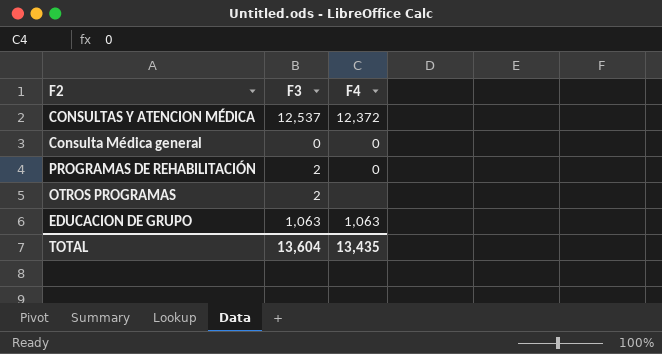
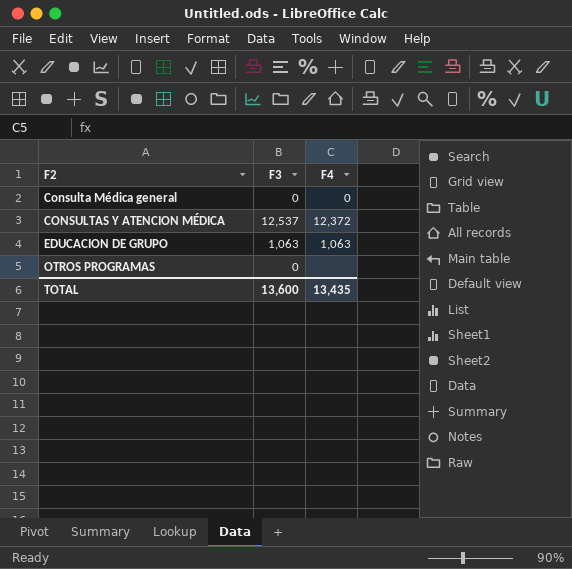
row order: none -> F2 ascending
row PROGRAMAS DE REHABILITACIÓN: 2 | 0 -> none
OTROS PROGRAMAS | F3: 2 -> 0
TOTAL | F3: 13,604 -> 13,600

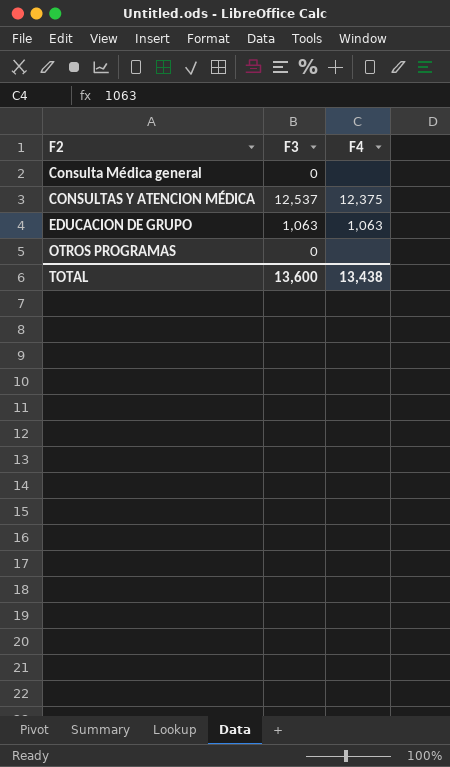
Consulta Médica general | F4: 0 -> none
CONSULTAS Y ATENCION MÉDICA | F4: 12,372 -> 12,375
TOTAL | F4: 13,435 -> 13,438

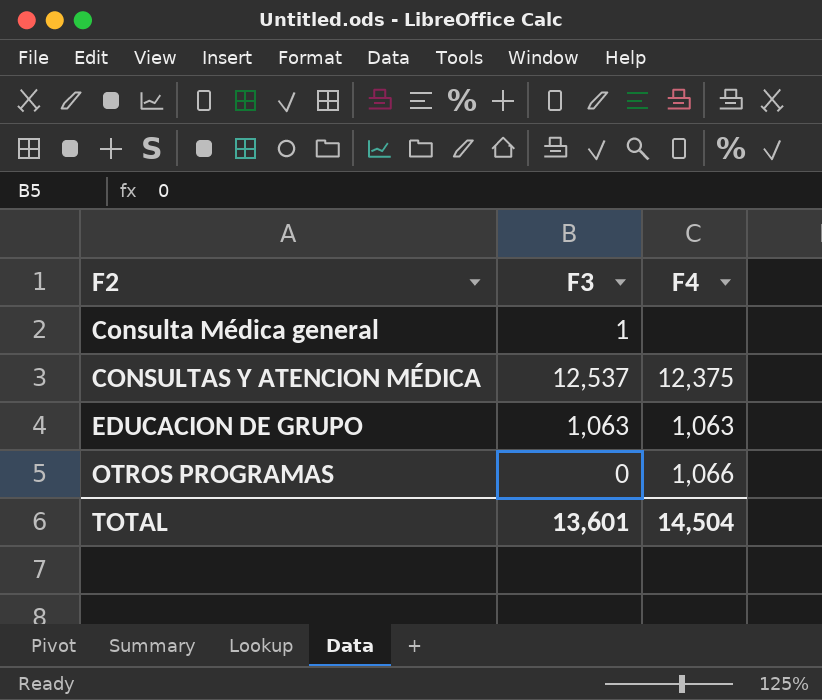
Consulta Médica general | F3: 0 -> 1
OTROS PROGRAMAS | F4: none -> 1,066
TOTAL | F3: 13,600 -> 13,601
TOTAL | F4: 13,438 -> 14,504

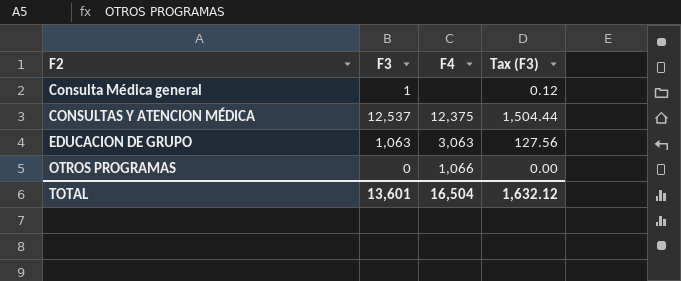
column Tax (F3) | formula: none -> [F3] * 0.12
EDUCACION DE GRUPO | F4: 1,063 -> 3,063
TOTAL | F4: 14,504 -> 16,504

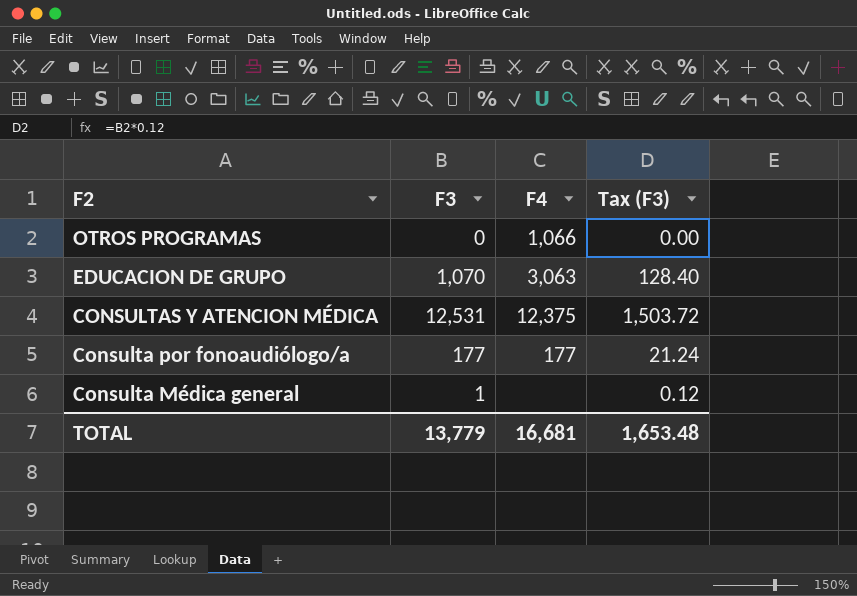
row order: F2 ascending -> F2 descending
EDUCACION DE GRUPO | F3: 1,063 -> 1,070
EDUCACION DE GRUPO | Tax (F3): 127.56 -> 128.40
CONSULTAS Y ATENCION MÉDICA | F3: 12,537 -> 12,531
CONSULTAS Y ATENCION MÉDICA | Tax (F3): 1,504.44 -> 1,503.72
row Consulta por fonoaudiólogo/a: none -> 177 | 177 | 21.24
TOTAL | F3: 13,601 -> 13,779
TOTAL | F4: 16,504 -> 16,681
TOTAL | Tax (F3): 1,632.12 -> 1,653.48

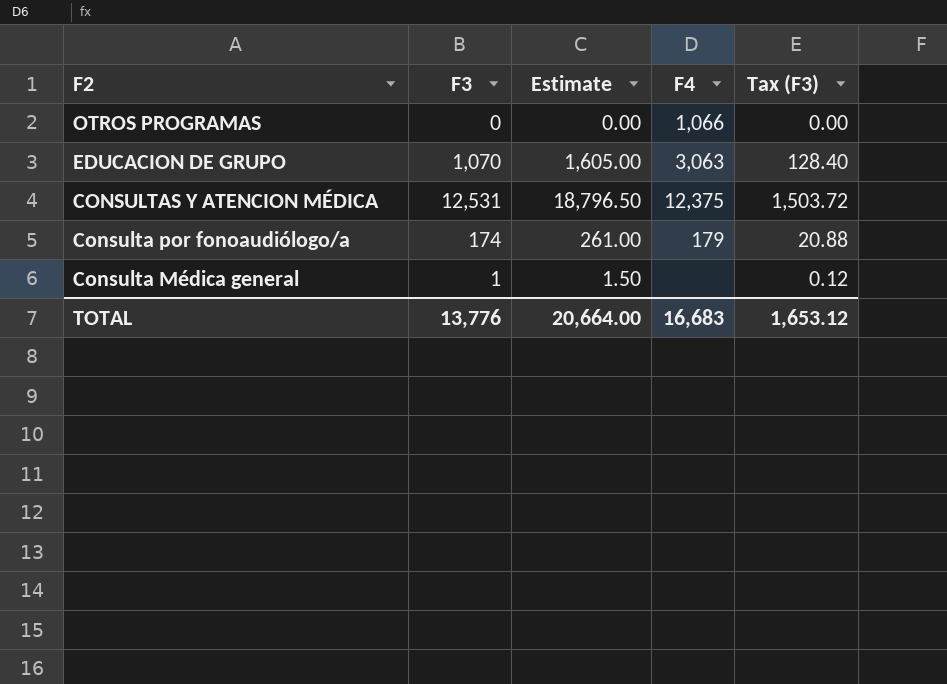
column Estimate | formula: none -> [F3] * 1.5
Consulta por fonoaudiólogo/a | F3: 177 -> 174
Consulta por fonoaudiólogo/a | F4: 177 -> 179
Consulta por fonoaudiólogo/a | Tax (F3): 21.24 -> 20.88
TOTAL | F3: 13,779 -> 13,776
TOTAL | F4: 16,681 -> 16,683
TOTAL | Tax (F3): 1,653.48 -> 1,653.12

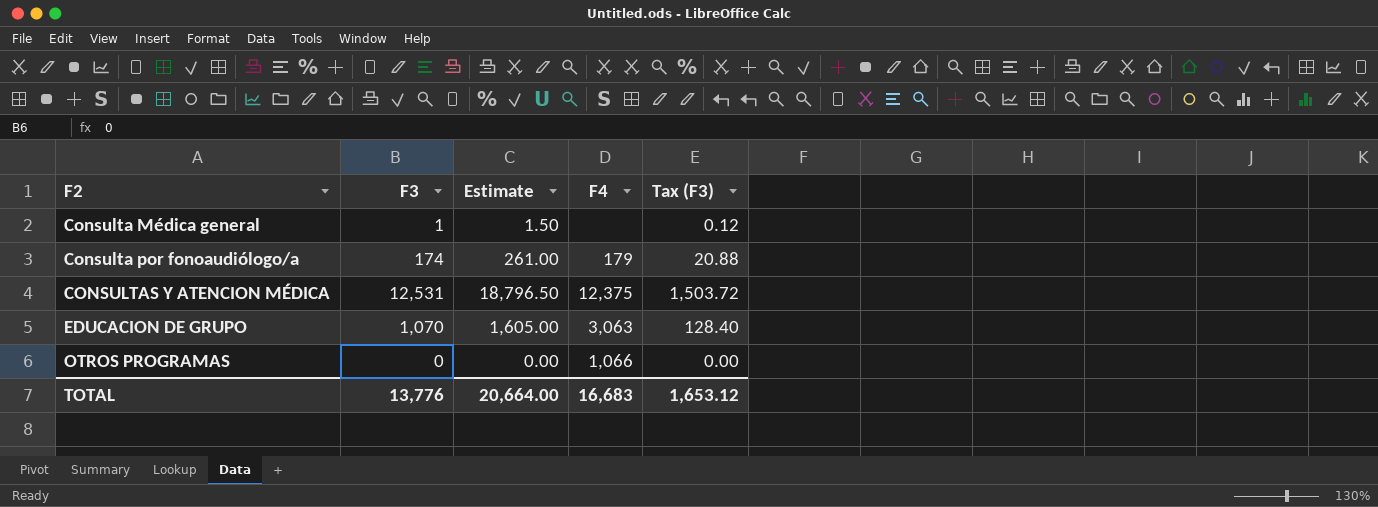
row order: F2 descending -> F2 ascending

